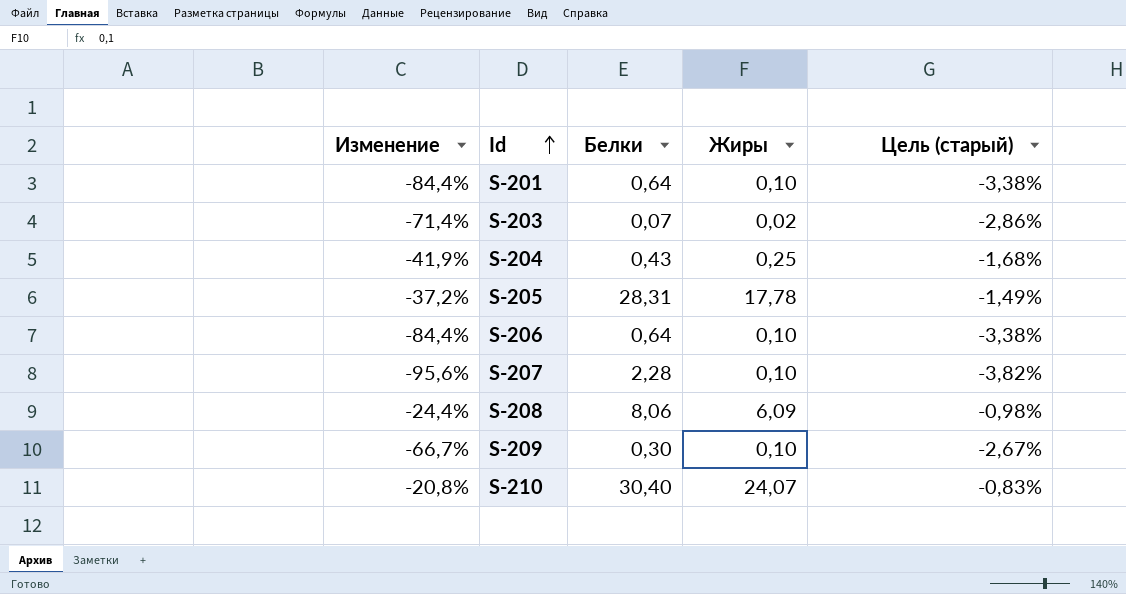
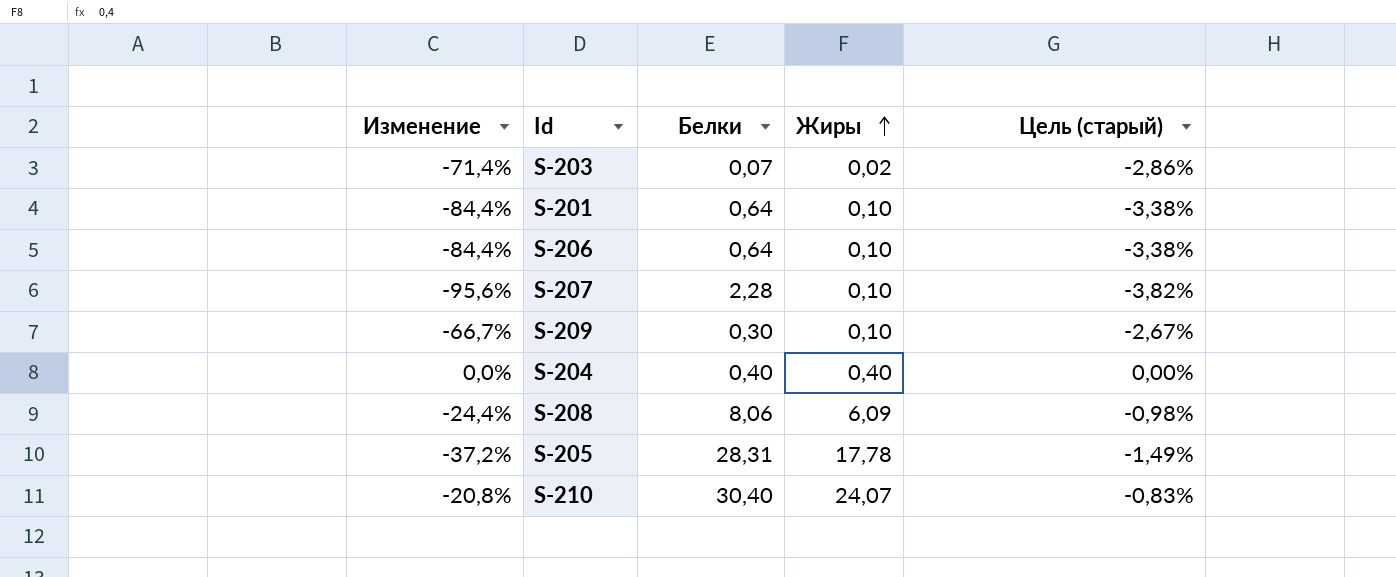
row order: Id ascending -> Жиры ascending
S-204 | Изменение: -41,9% -> 0,0%
S-204 | Белки: 0,43 -> 0,40
S-204 | Жиры: 0,25 -> 0,40
S-204 | Цель (старый): -1,68% -> 0,00%

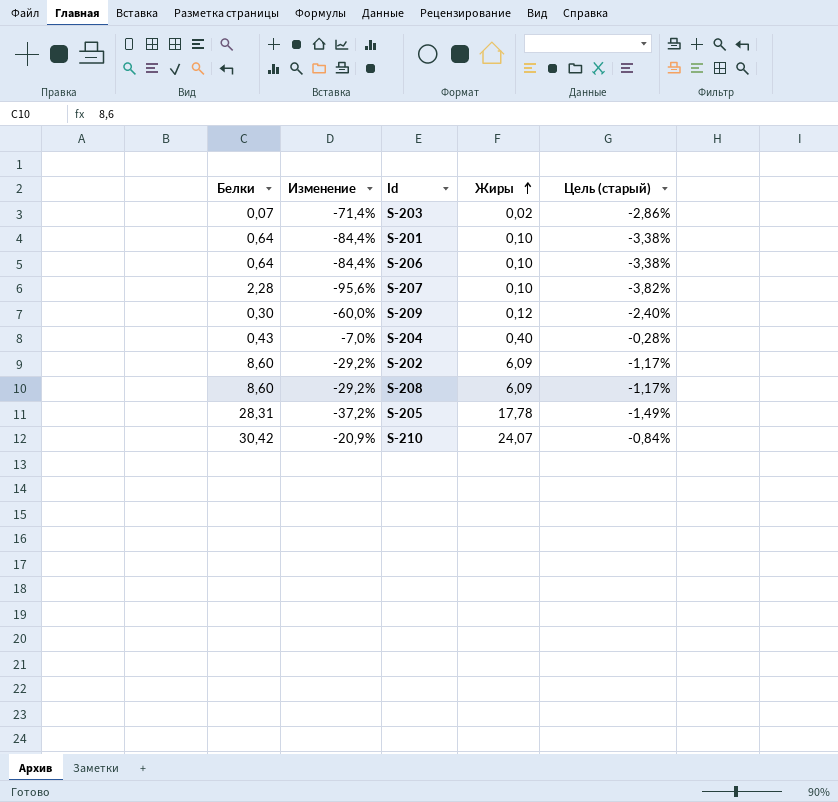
column Белки | position: 3 -> 1
S-209 | Изменение: -66,7% -> -60,0%
S-209 | Жиры: 0,10 -> 0,12
S-209 | Цель (старый): -2,67% -> -2,40%
S-204 | Белки: 0,40 -> 0,43
S-204 | Изменение: 0,0% -> -7,0%
S-204 | Цель (старый): 0,00% -> -0,28%
row S-202: none -> 8,60 | -29,2% | 6,09 | -1,17%
S-208 | Белки: 8,06 -> 8,60
S-208 | Изменение: -24,4% -> -29,2%
S-208 | Цель (старый): -0,98% -> -1,17%
S-210 | Белки: 30,40 -> 30,42
S-210 | Изменение: -20,8% -> -20,9%
S-210 | Цель (старый): -0,83% -> -0,84%

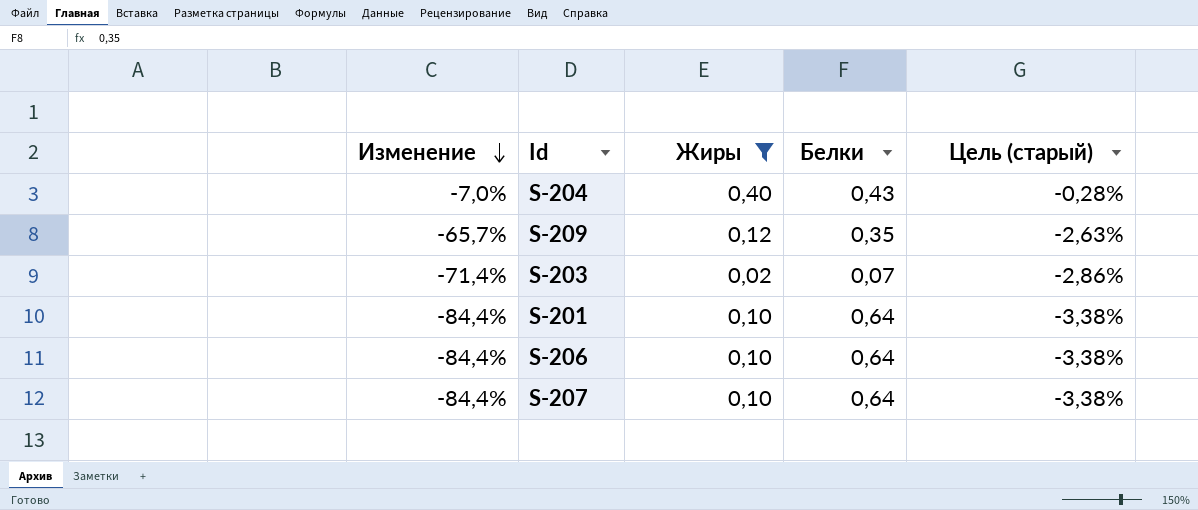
filter: none -> Жиры <= 0,40
row order: Жиры ascending -> Изменение descending
column Белки | position: 1 -> 4
S-209 | Изменение: -60,0% -> -65,7%
S-209 | Белки: 0,30 -> 0,35
S-209 | Цель (старый): -2,40% -> -2,63%
S-207 | Изменение: -95,6% -> -84,4%
S-207 | Белки: 2,28 -> 0,64
S-207 | Цель (старый): -3,82% -> -3,38%

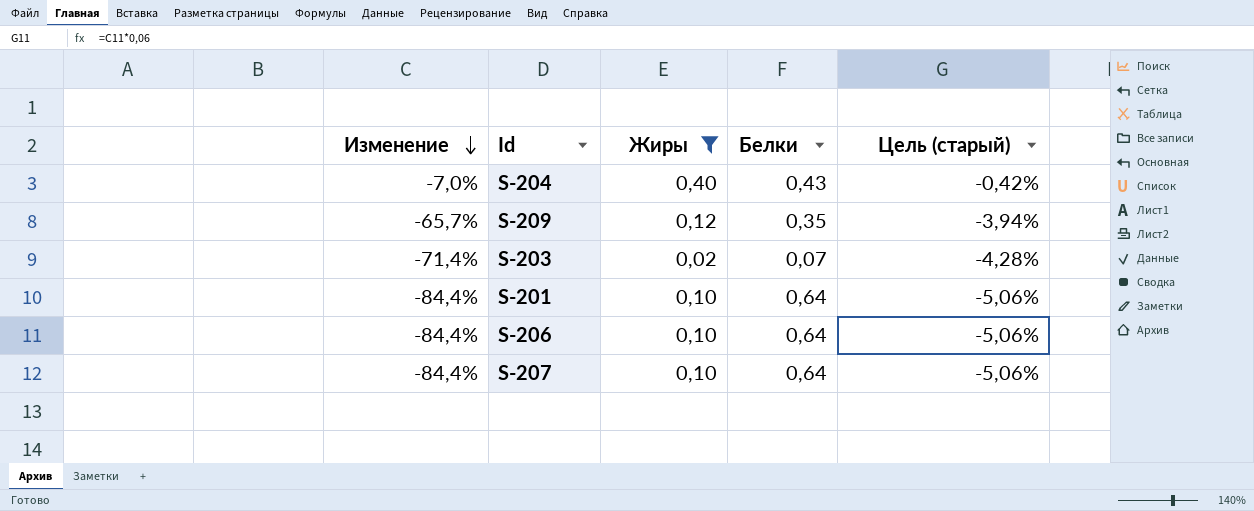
column Цель (старый) | formula: [Изменение] * 0,04 -> [Изменение] * 0,06

